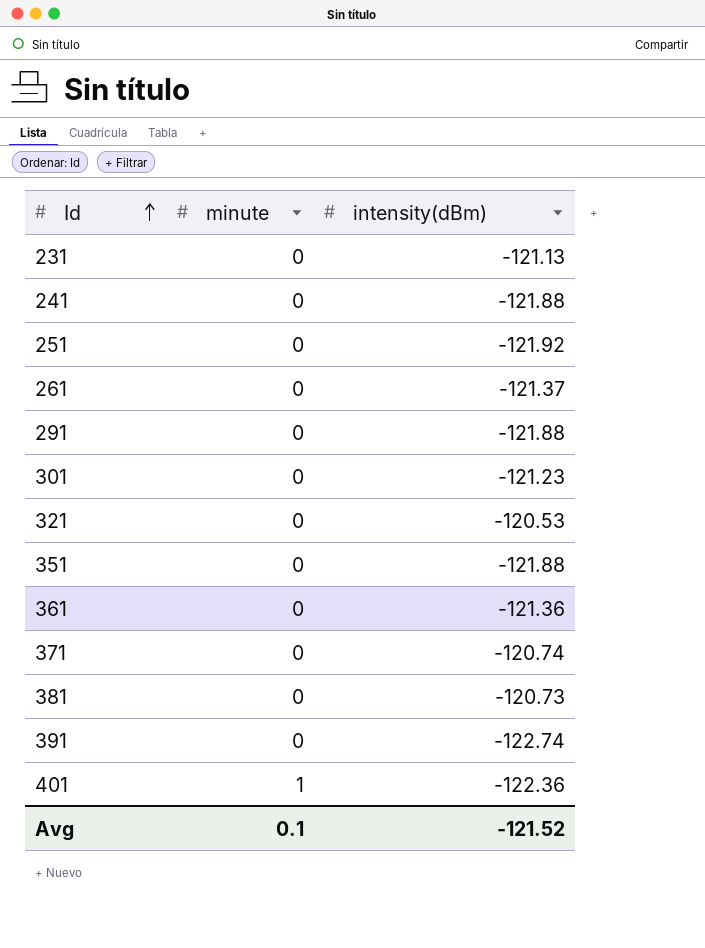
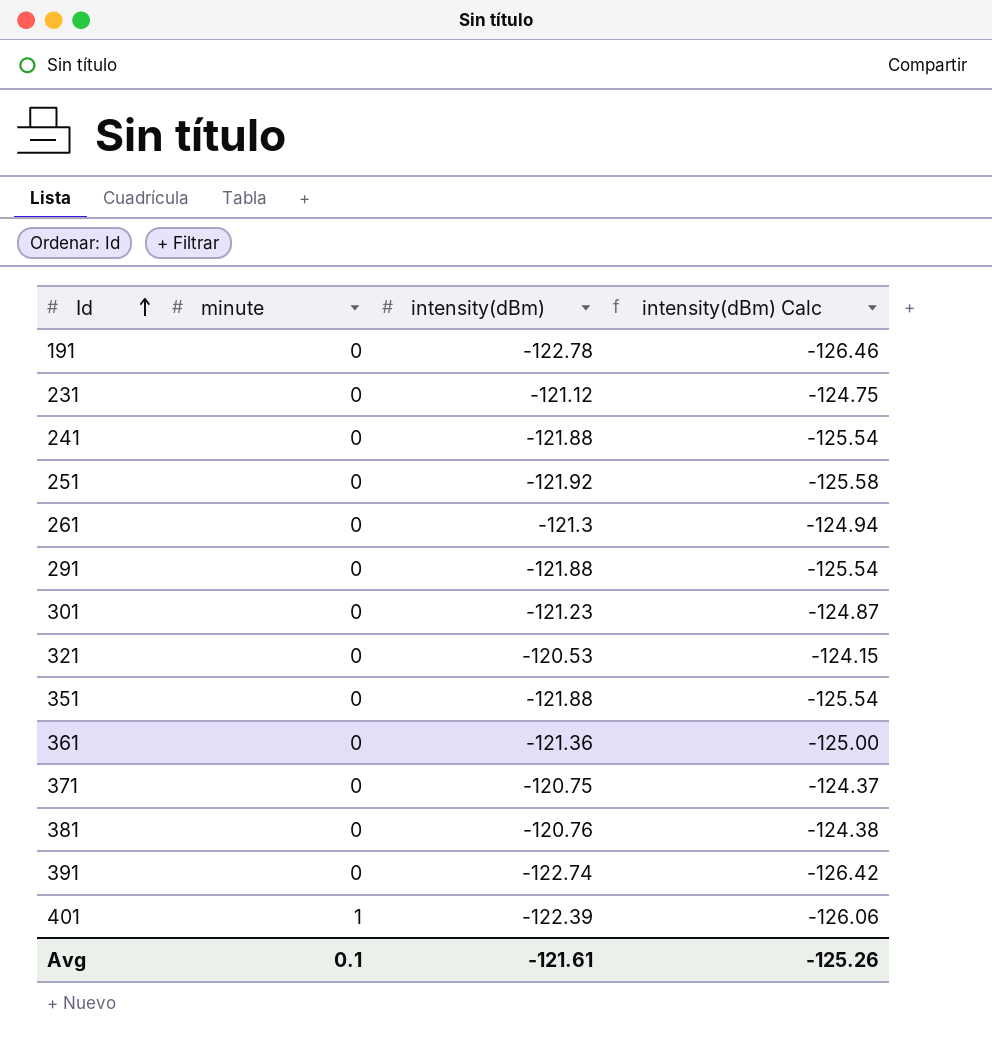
column intensity(dBm) Calc | formula: none -> [intensity(dBm)] * 1.03
row 191: none -> 0 | -122.78 | -126.46
231 | intensity(dBm): -121.13 -> -121.12
261 | intensity(dBm): -121.37 -> -121.3
371 | intensity(dBm): -120.74 -> -120.75
381 | intensity(dBm): -120.73 -> -120.76
401 | intensity(dBm): -122.36 -> -122.39
Avg | intensity(dBm): -121.52 -> -121.61

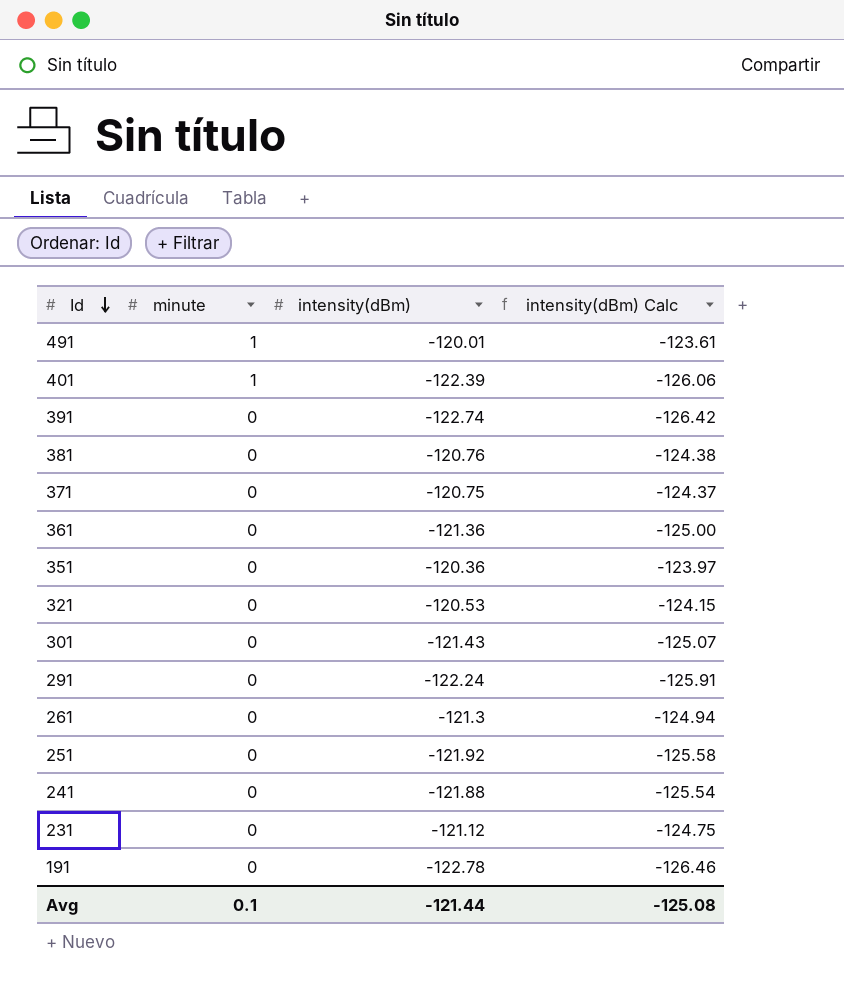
row order: Id ascending -> Id descending
row 491: none -> 1 | -120.01 | -123.61
351 | intensity(dBm): -121.88 -> -120.36
351 | intensity(dBm) Calc: -125.54 -> -123.97
301 | intensity(dBm): -121.23 -> -121.43
301 | intensity(dBm) Calc: -124.87 -> -125.07
291 | intensity(dBm): -121.88 -> -122.24
291 | intensity(dBm) Calc: -125.54 -> -125.91
Avg | intensity(dBm): -121.61 -> -121.44
Avg | intensity(dBm) Calc: -125.26 -> -125.08

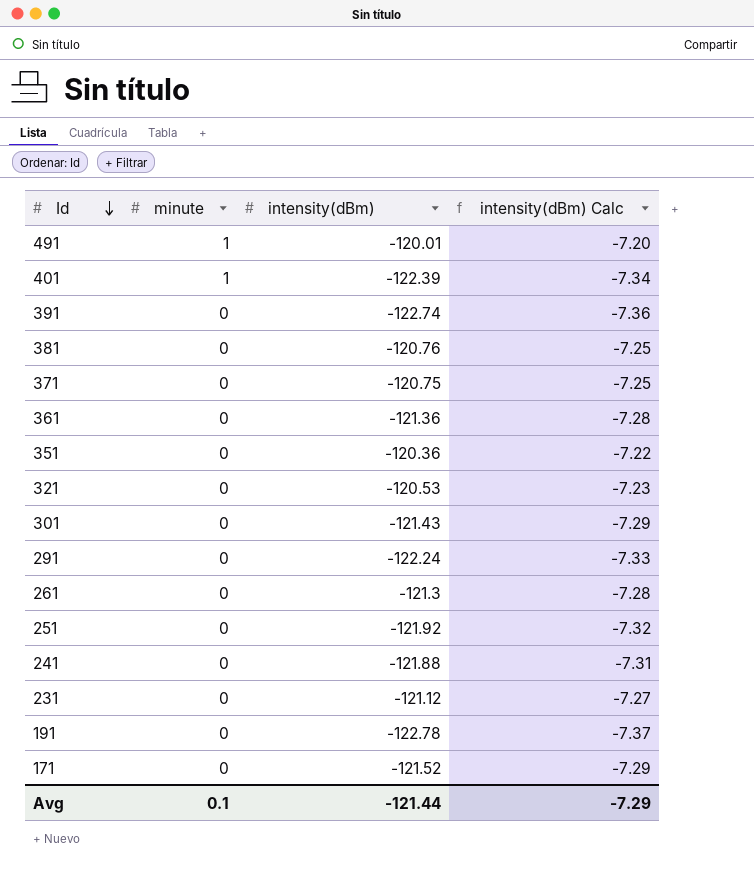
column intensity(dBm) Calc | formula: [intensity(dBm)] * 1.03 -> [intensity(dBm)] * 0.06
row 171: none -> 0 | -121.52 | -7.29
Avg | intensity(dBm) Calc: -125.08 -> -7.29

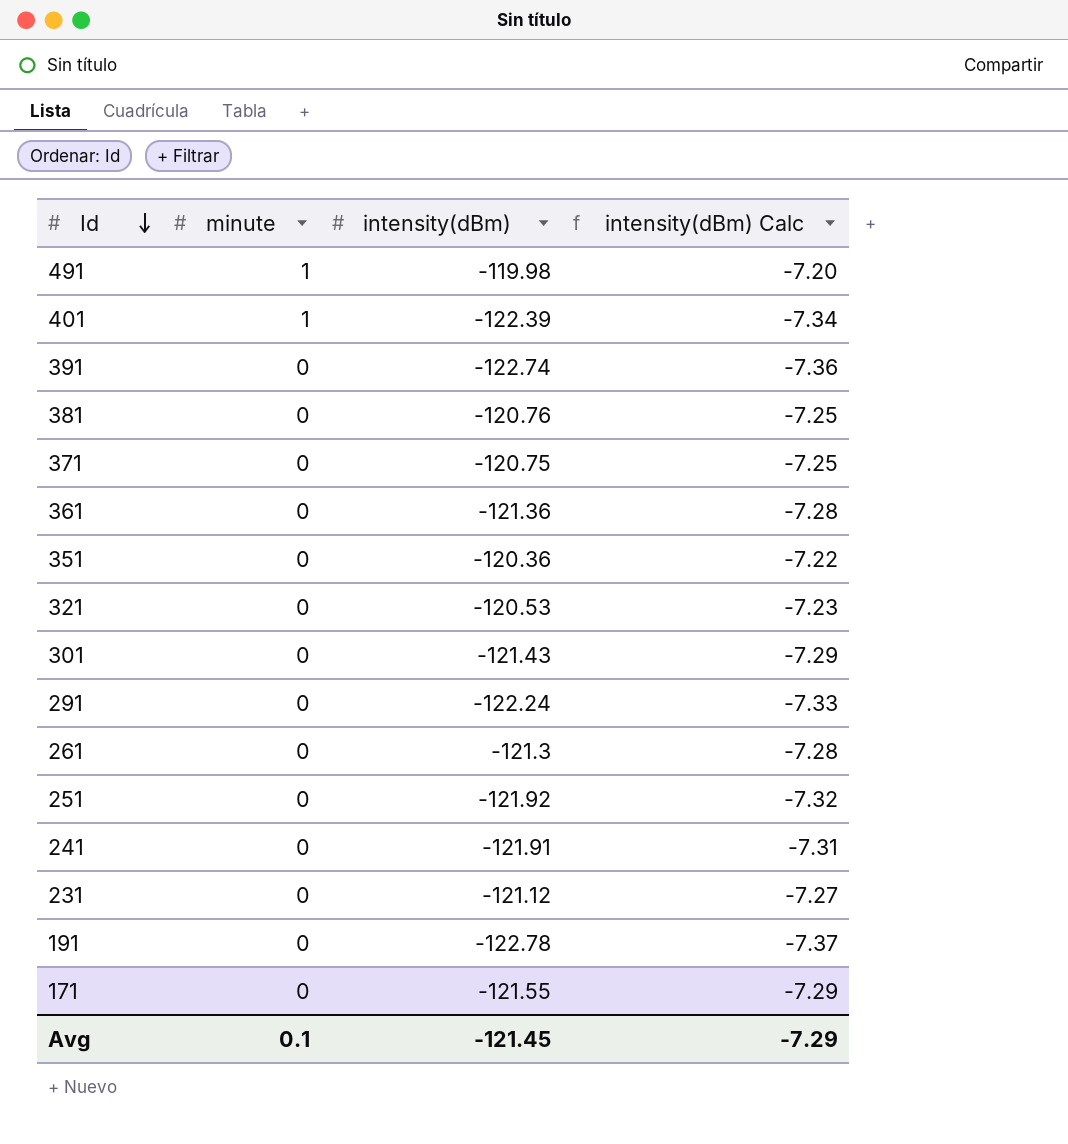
491 | intensity(dBm): -120.01 -> -119.98
241 | intensity(dBm): -121.88 -> -121.91
171 | intensity(dBm): -121.52 -> -121.55
Avg | intensity(dBm): -121.44 -> -121.45

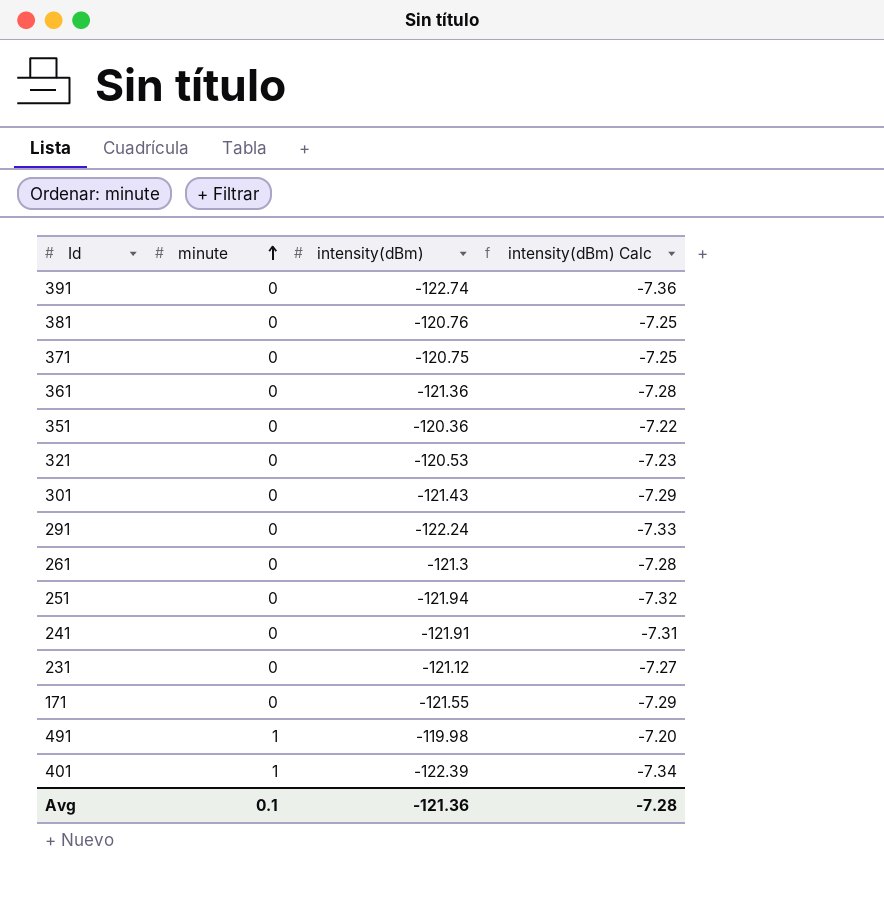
row order: Id descending -> minute ascending
row 191: 0 | -122.78 | -7.37 -> none
251 | intensity(dBm): -121.92 -> -121.94
Avg | intensity(dBm): -121.45 -> -121.36
Avg | intensity(dBm) Calc: -7.29 -> -7.28

